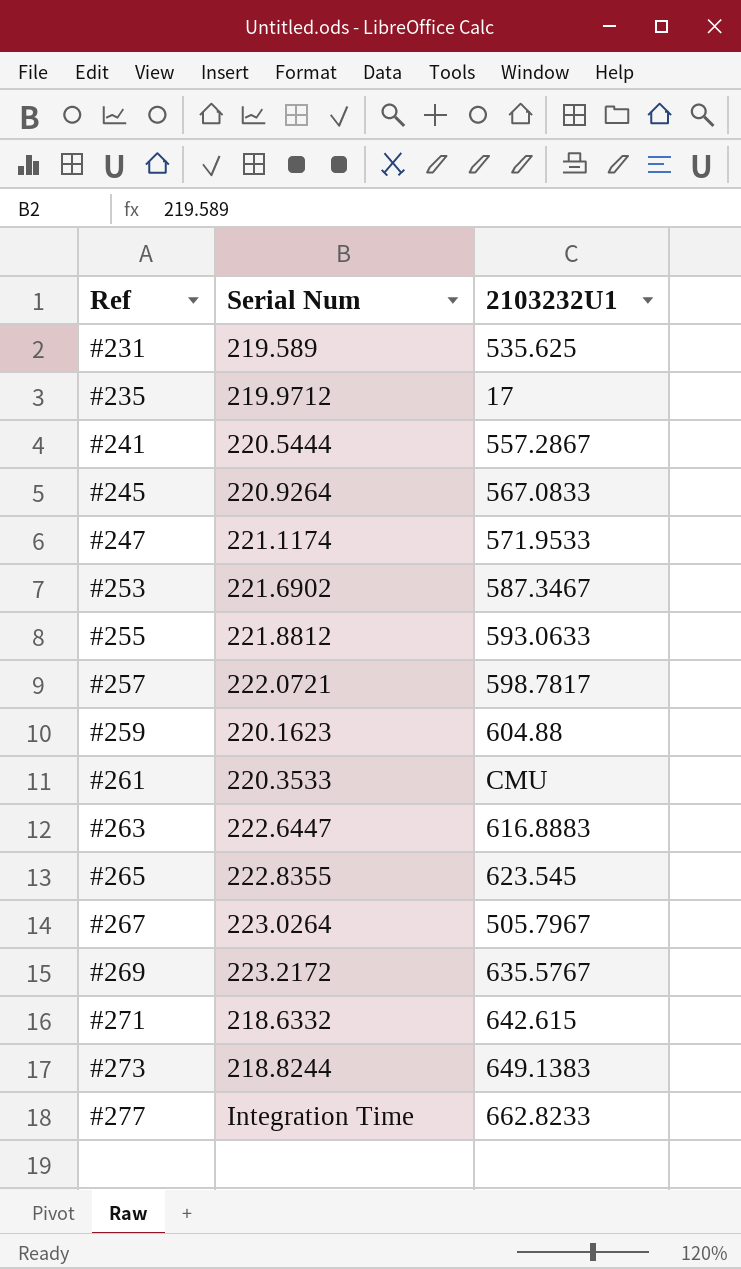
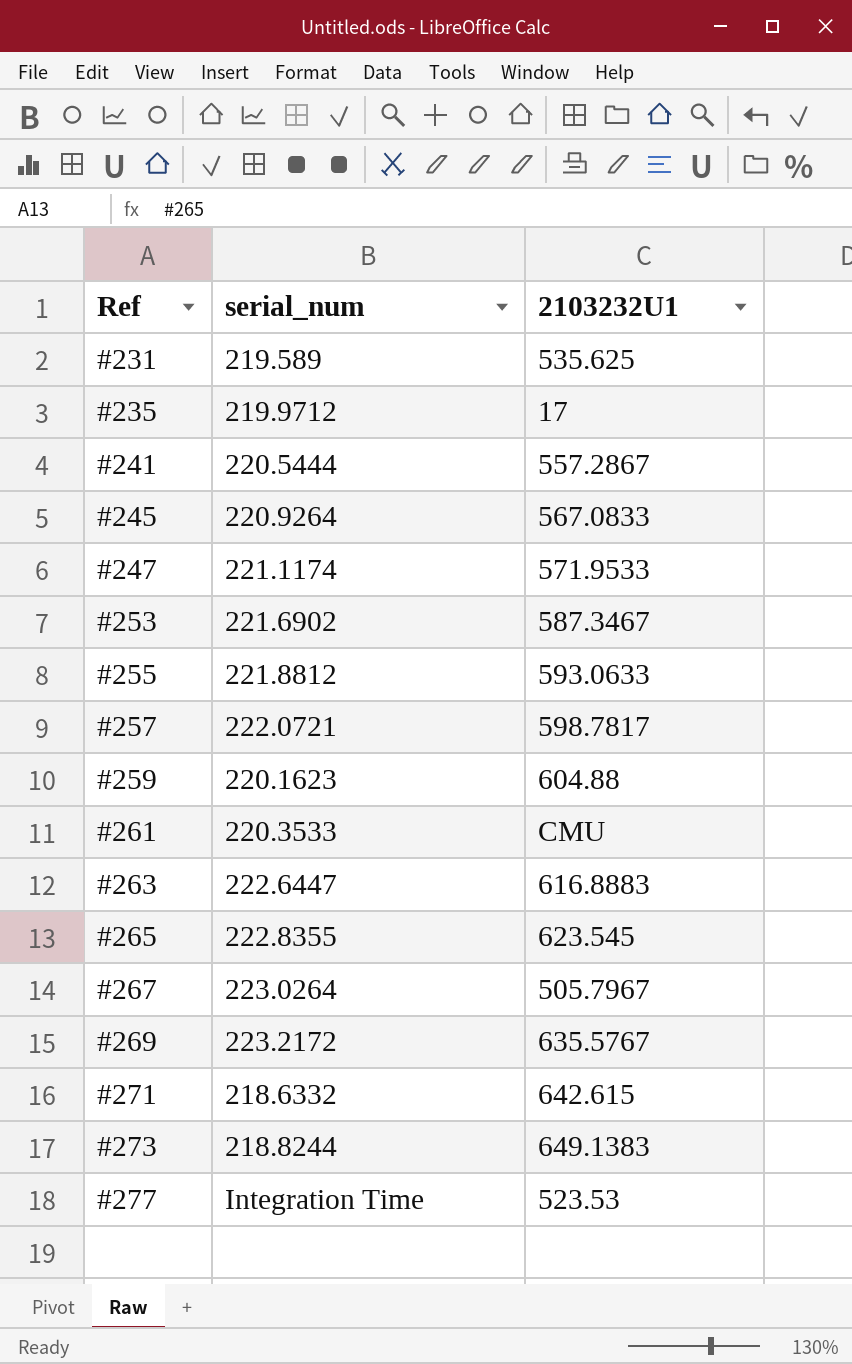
column name: Serial Num -> serial_num
#277 | 2103232U1: 662.8233 -> 523.53

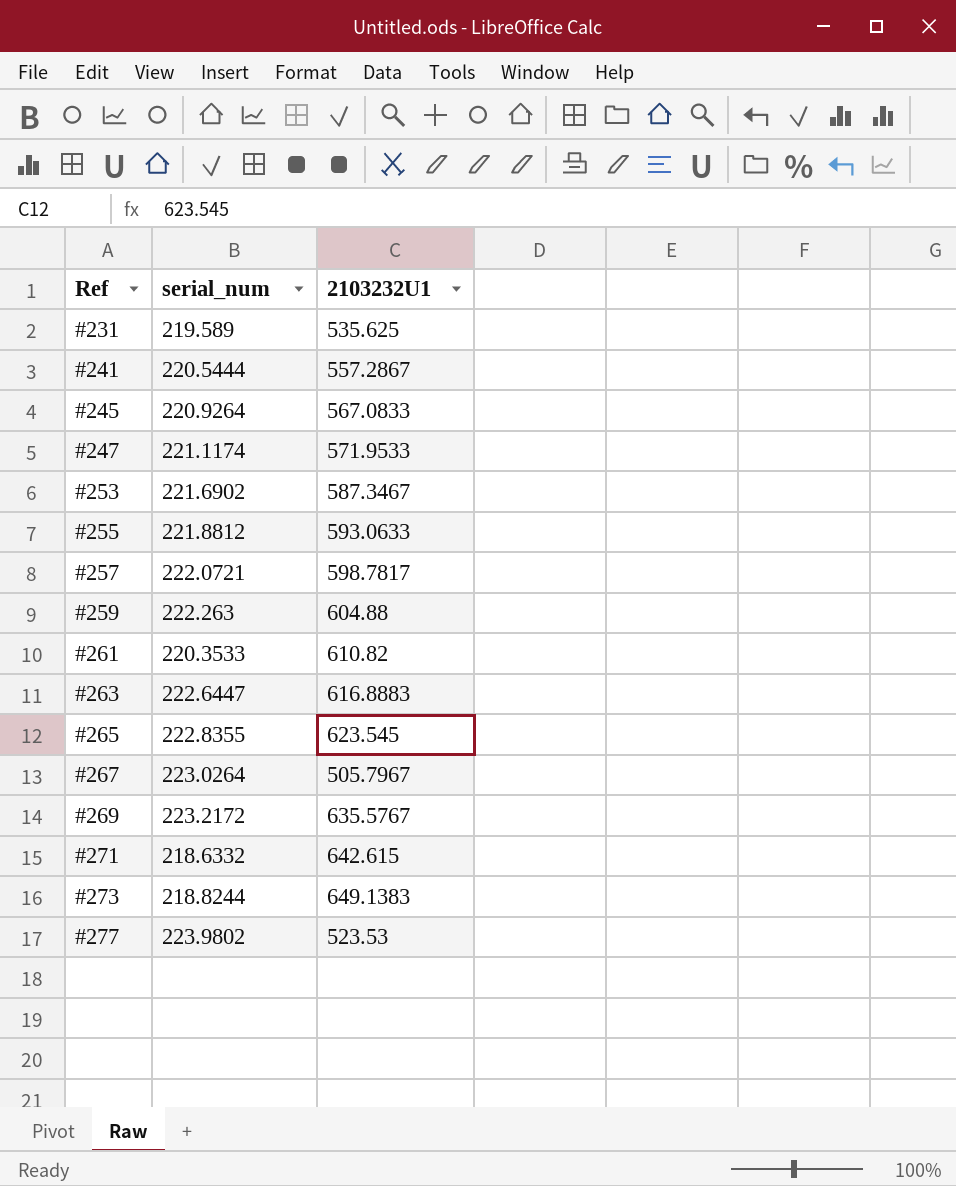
row #235: 219.9712 | 17 -> none
#259 | serial_num: 220.1623 -> 222.263
#261 | 2103232U1: CMU -> 610.82
#277 | serial_num: Integration Time -> 223.9802

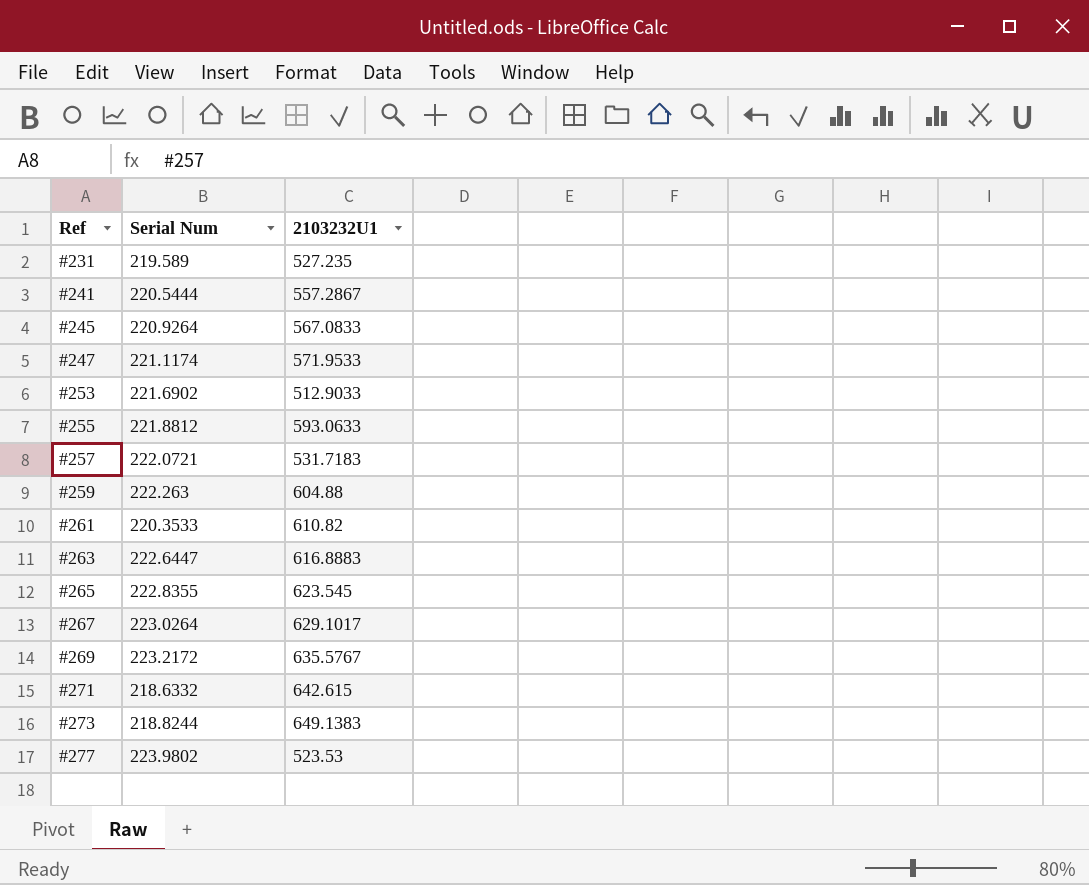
column name: serial_num -> Serial Num
#231 | 2103232U1: 535.625 -> 527.235
#253 | 2103232U1: 587.3467 -> 512.9033
#257 | 2103232U1: 598.7817 -> 531.7183
#267 | 2103232U1: 505.7967 -> 629.1017

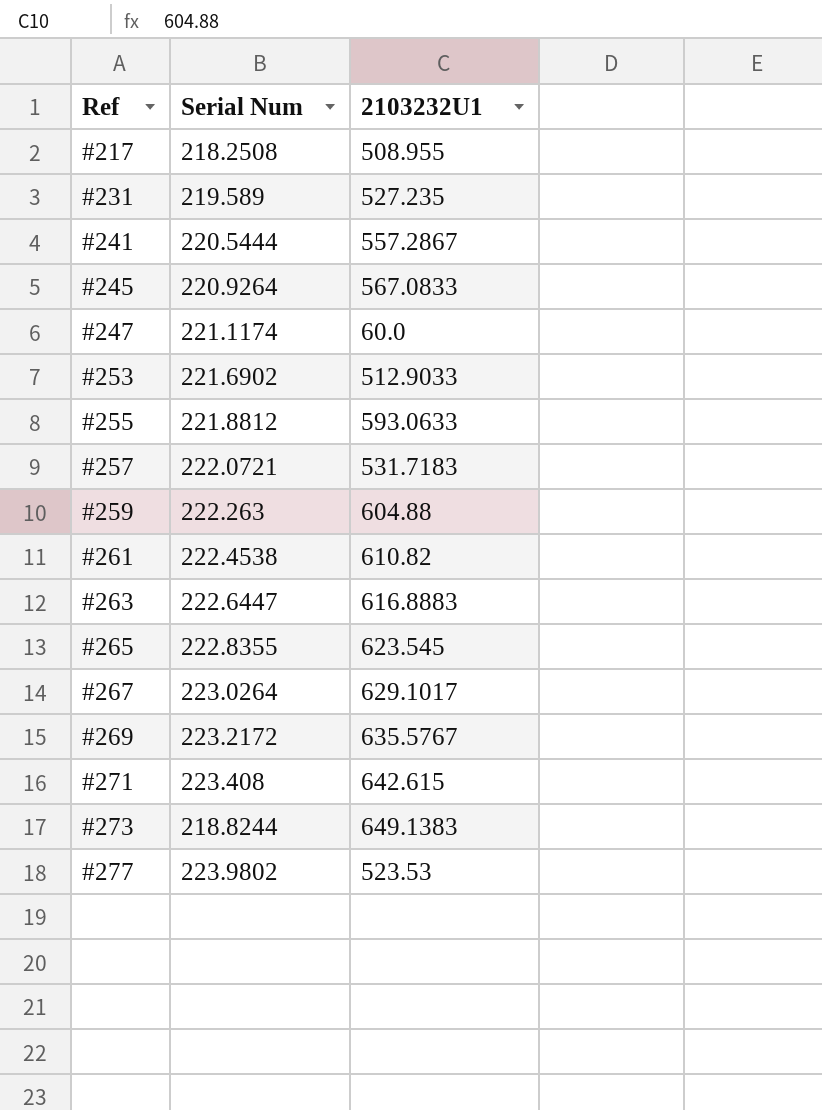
row #217: none -> 218.2508 | 508.955
#247 | 2103232U1: 571.9533 -> 60.0
#261 | Serial Num: 220.3533 -> 222.4538
#271 | Serial Num: 218.6332 -> 223.408

